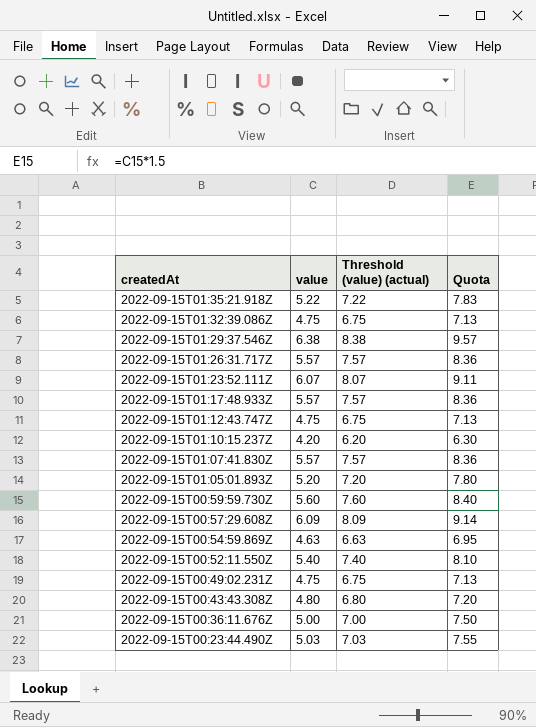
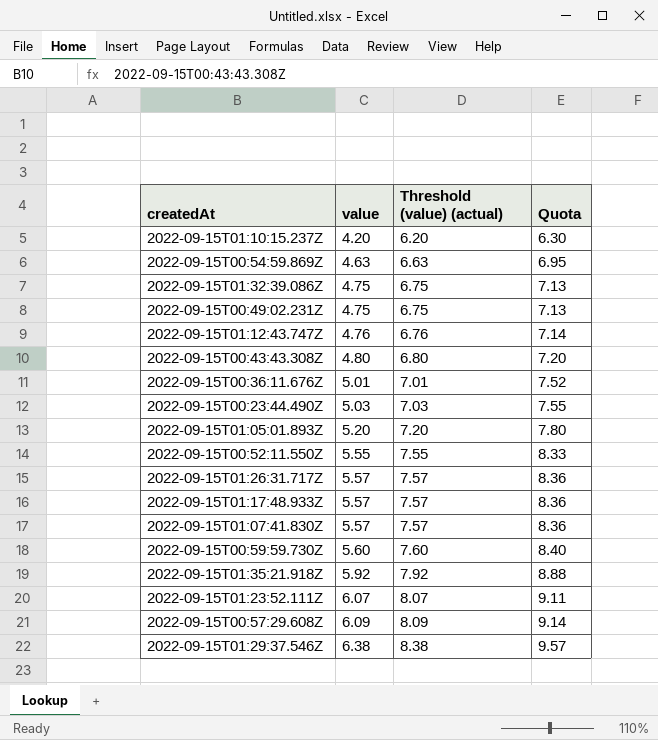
row order: createdAt descending -> value ascending
2022-09-15T01:12:43.747Z | value: 4.75 -> 4.76
2022-09-15T01:12:43.747Z | Threshold (value) (actual): 6.75 -> 6.76
2022-09-15T01:12:43.747Z | Quota: 7.13 -> 7.14
2022-09-15T00:36:11.676Z | value: 5.00 -> 5.01
2022-09-15T00:36:11.676Z | Threshold (value) (actual): 7.00 -> 7.01
2022-09-15T00:36:11.676Z | Quota: 7.50 -> 7.52
2022-09-15T00:52:11.550Z | value: 5.40 -> 5.55
2022-09-15T00:52:11.550Z | Threshold (value) (actual): 7.40 -> 7.55
2022-09-15T00:52:11.550Z | Quota: 8.10 -> 8.33
2022-09-15T01:35:21.918Z | value: 5.22 -> 5.92
2022-09-15T01:35:21.918Z | Threshold (value) (actual): 7.22 -> 7.92
2022-09-15T01:35:21.918Z | Quota: 7.83 -> 8.88

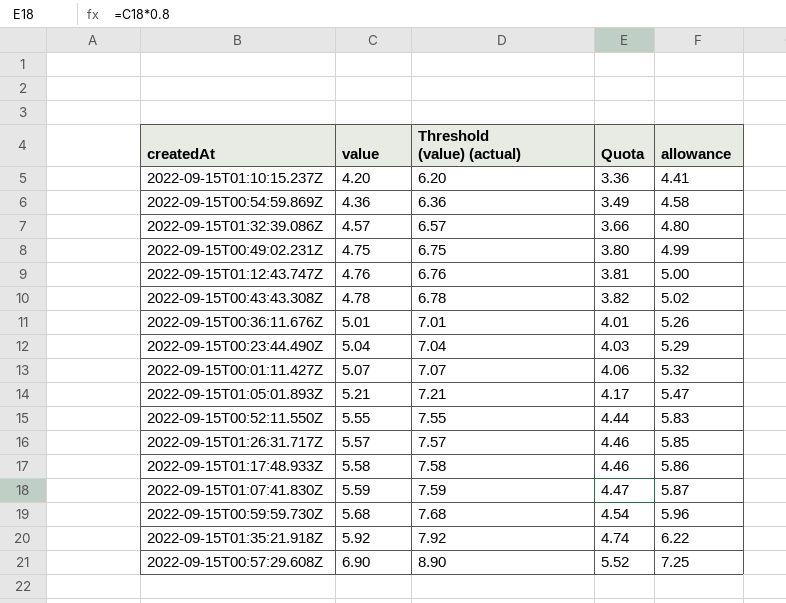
column Quota | formula: [value] * 1.5 -> [value] * 0.8
column allowance | formula: none -> [value] * 1.05
row 2022-09-15T01:23:52.111Z: 6.07 | 8.07 | 9.11 -> none
row 2022-09-15T01:29:37.546Z: 6.38 | 8.38 | 9.57 -> none
2022-09-15T00:54:59.869Z | value: 4.63 -> 4.36
2022-09-15T00:54:59.869Z | Threshold (value) (actual): 6.63 -> 6.36
2022-09-15T01:32:39.086Z | value: 4.75 -> 4.57
2022-09-15T01:32:39.086Z | Threshold (value) (actual): 6.75 -> 6.57
2022-09-15T00:43:43.308Z | value: 4.80 -> 4.78
2022-09-15T00:43:43.308Z | Threshold (value) (actual): 6.80 -> 6.78
2022-09-15T00:23:44.490Z | value: 5.03 -> 5.04
2022-09-15T00:23:44.490Z | Threshold (value) (actual): 7.03 -> 7.04
row 2022-09-15T00:01:11.427Z: none -> 5.07 | 7.07 | 4.06 | 5.32
2022-09-15T01:05:01.893Z | value: 5.20 -> 5.21
2022-09-15T01:05:01.893Z | Threshold (value) (actual): 7.20 -> 7.21
2022-09-15T01:17:48.933Z | value: 5.57 -> 5.58
2022-09-15T01:17:48.933Z | Threshold (value) (actual): 7.57 -> 7.58
2022-09-15T01:07:41.830Z | value: 5.57 -> 5.59
2022-09-15T01:07:41.830Z | Threshold (value) (actual): 7.57 -> 7.59
2022-09-15T00:59:59.730Z | value: 5.60 -> 5.68
2022-09-15T00:59:59.730Z | Threshold (value) (actual): 7.60 -> 7.68
2022-09-15T00:57:29.608Z | value: 6.09 -> 6.90
2022-09-15T00:57:29.608Z | Threshold (value) (actual): 8.09 -> 8.90

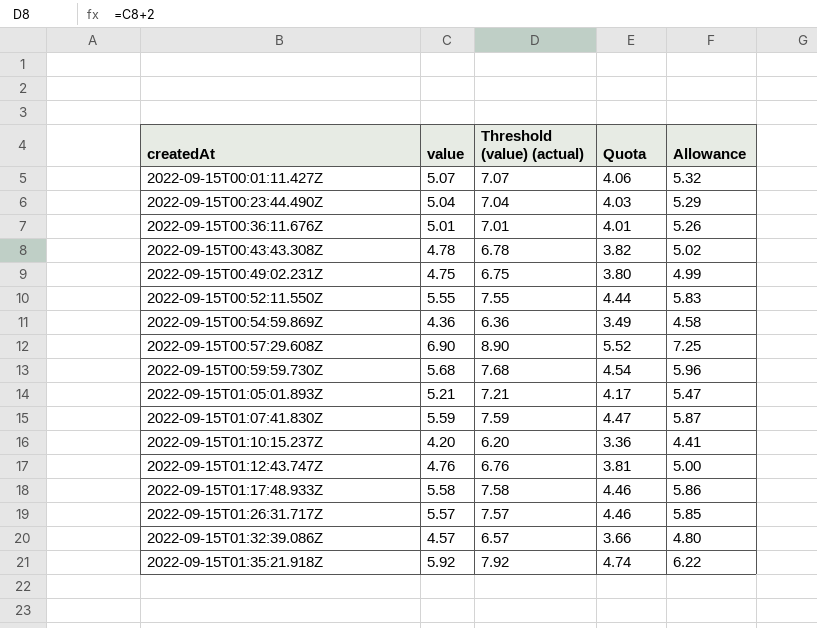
row order: value ascending -> createdAt ascending
column name: allowance -> Allowance

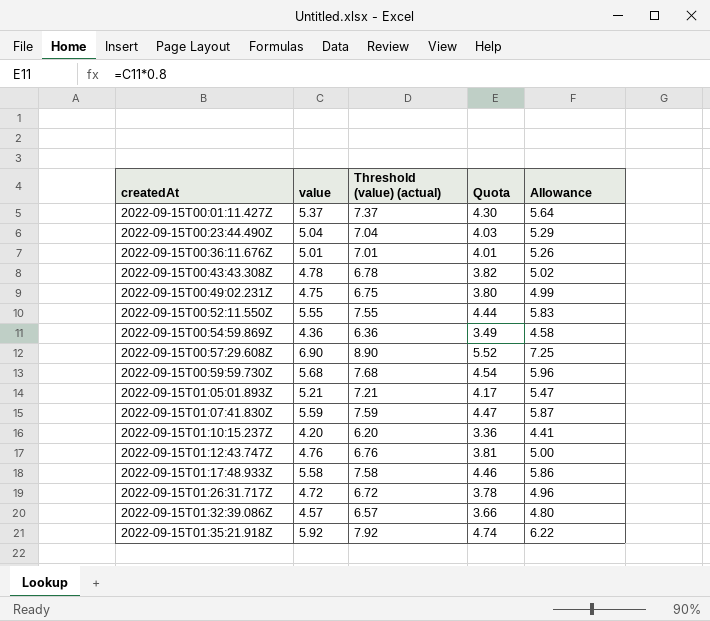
2022-09-15T00:01:11.427Z | value: 5.07 -> 5.37
2022-09-15T00:01:11.427Z | Threshold (value) (actual): 7.07 -> 7.37
2022-09-15T00:01:11.427Z | Quota: 4.06 -> 4.30
2022-09-15T00:01:11.427Z | Allowance: 5.32 -> 5.64
2022-09-15T01:26:31.717Z | value: 5.57 -> 4.72
2022-09-15T01:26:31.717Z | Threshold (value) (actual): 7.57 -> 6.72
2022-09-15T01:26:31.717Z | Quota: 4.46 -> 3.78
2022-09-15T01:26:31.717Z | Allowance: 5.85 -> 4.96

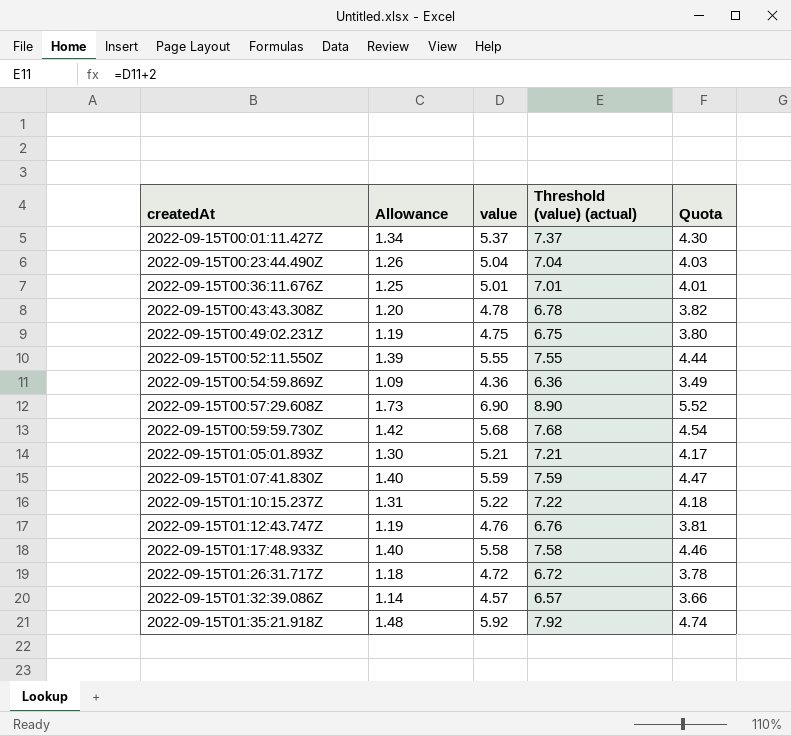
column Allowance | formula: [value] * 1.05 -> [value] * 0.25
column Allowance | position: 5 -> 2
2022-09-15T01:10:15.237Z | value: 4.20 -> 5.22
2022-09-15T01:10:15.237Z | Threshold (value) (actual): 6.20 -> 7.22
2022-09-15T01:10:15.237Z | Quota: 3.36 -> 4.18

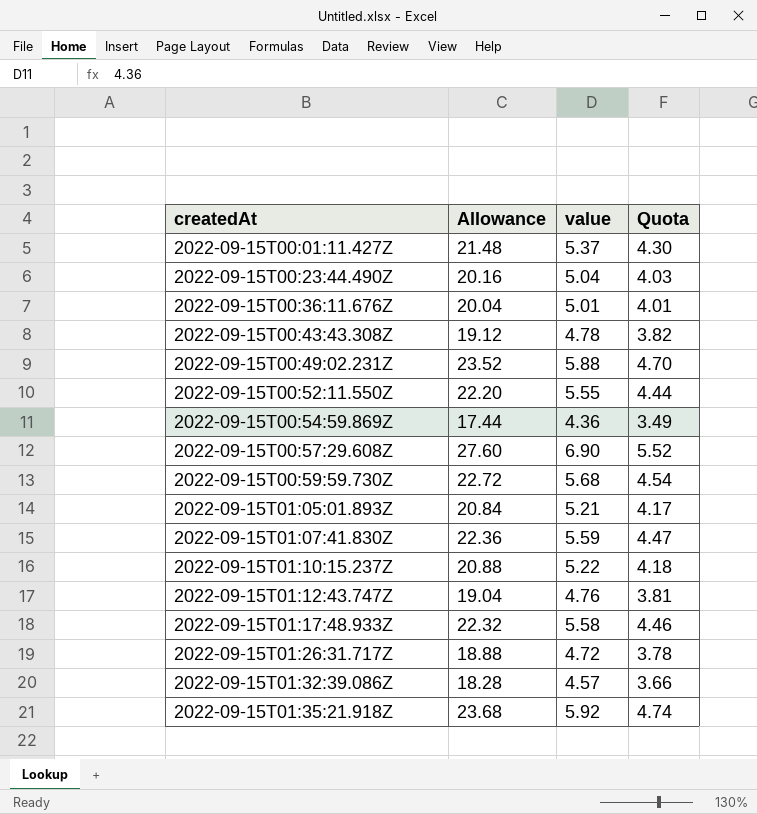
column Threshold (value) (actual) | formula: [value] + 2 -> none
column Allowance | formula: [value] * 0.25 -> [value] * 4
2022-09-15T00:49:02.231Z | value: 4.75 -> 5.88
2022-09-15T00:49:02.231Z | Quota: 3.80 -> 4.70

